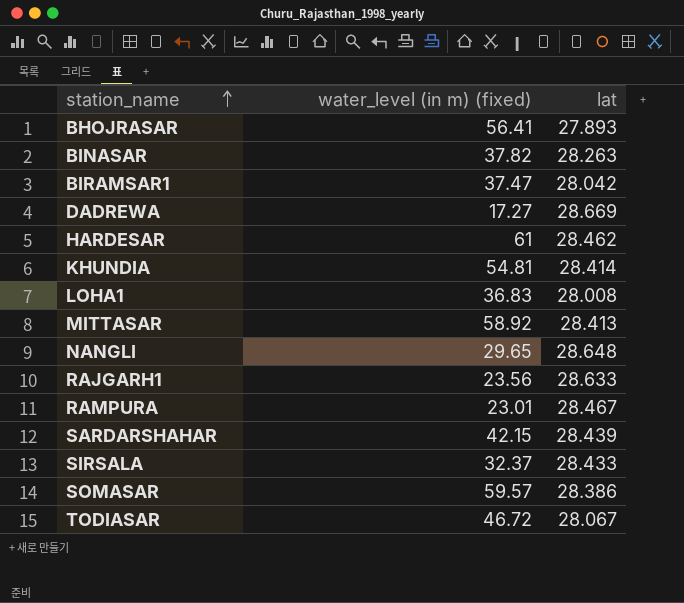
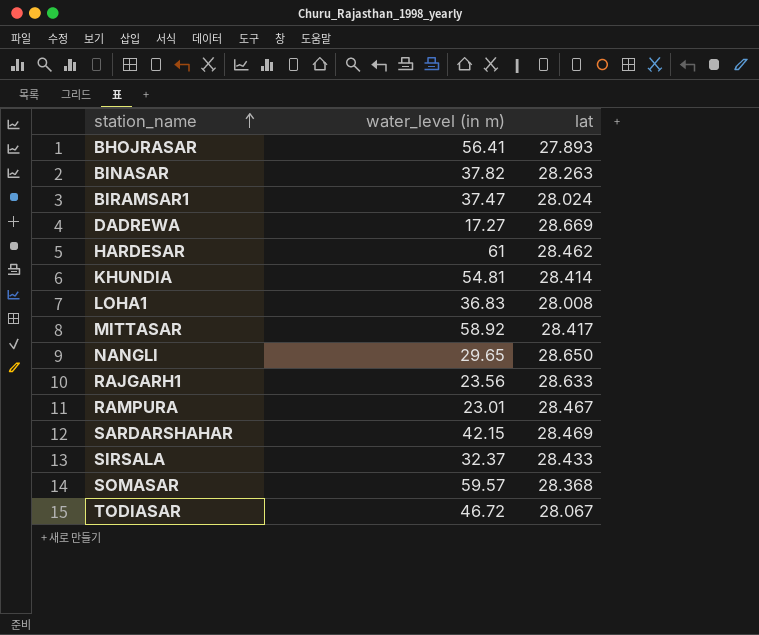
column name: water_level (in m) (fixed) -> water_level (in m)
BIRAMSAR1 | lat: 28.042 -> 28.024
MITTASAR | lat: 28.413 -> 28.417
NANGLI | lat: 28.648 -> 28.650
SARDARSHAHAR | lat: 28.439 -> 28.469
SOMASAR | lat: 28.386 -> 28.368

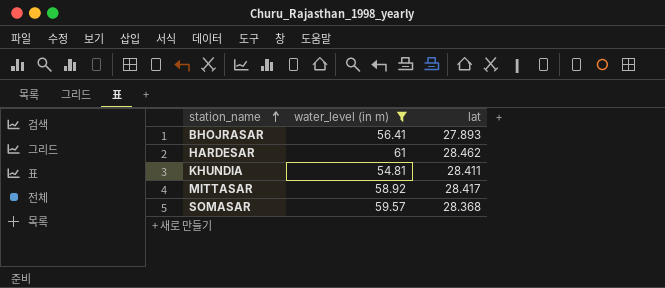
filter: none -> water_level (in m) >= 54.81
KHUNDIA | lat: 28.414 -> 28.411

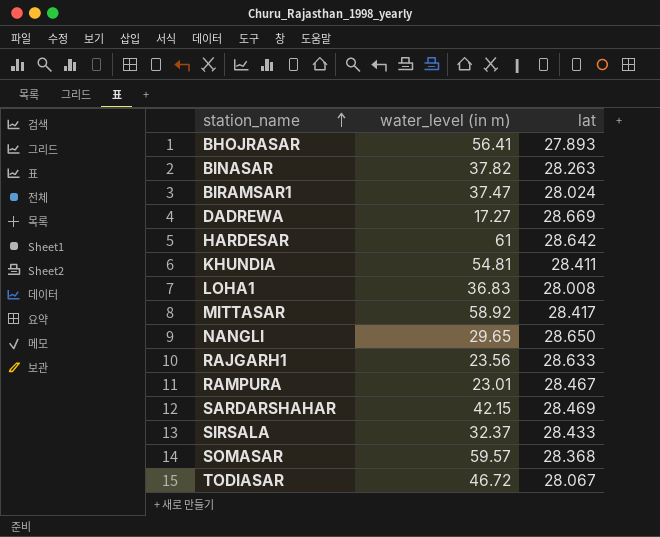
filter: water_level (in m) >= 54.81 -> none
HARDESAR | lat: 28.462 -> 28.642

